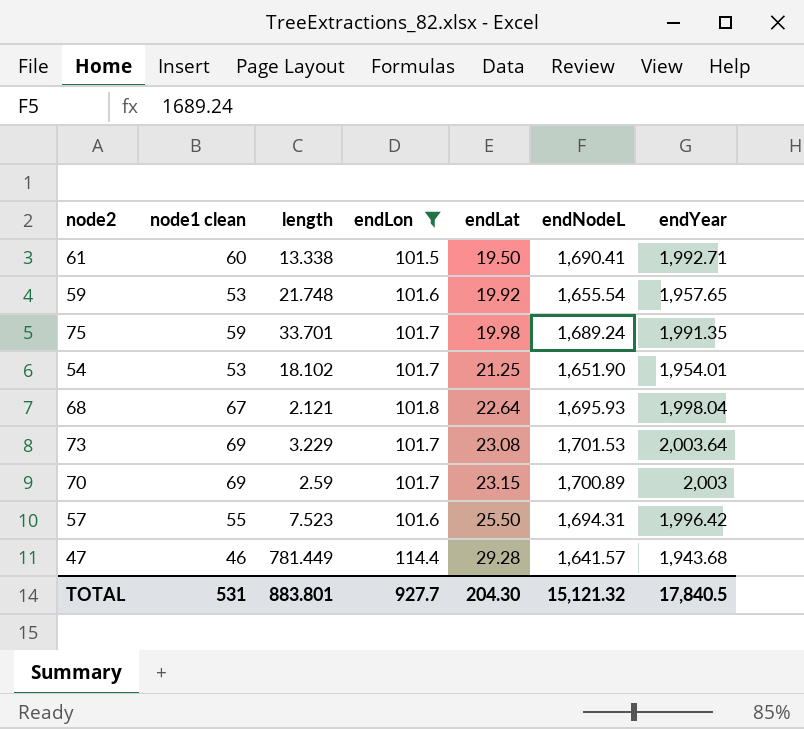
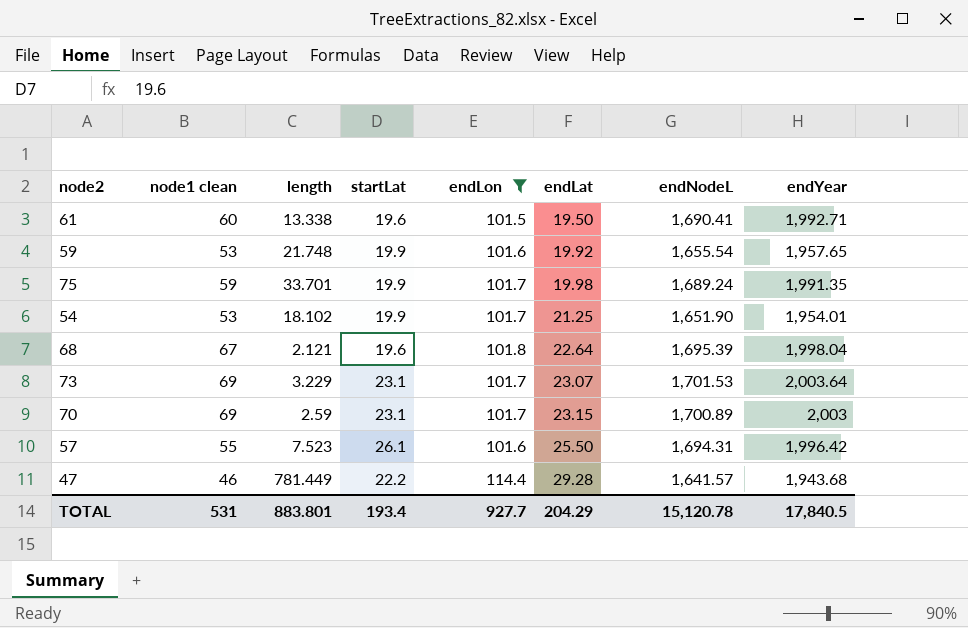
column startLat | position: none -> 4
68 | endNodeL: 1,695.93 -> 1,695.39
73 | endLat: 23.08 -> 23.07
TOTAL | endLat: 204.30 -> 204.29
TOTAL | endNodeL: 15,121.32 -> 15,120.78

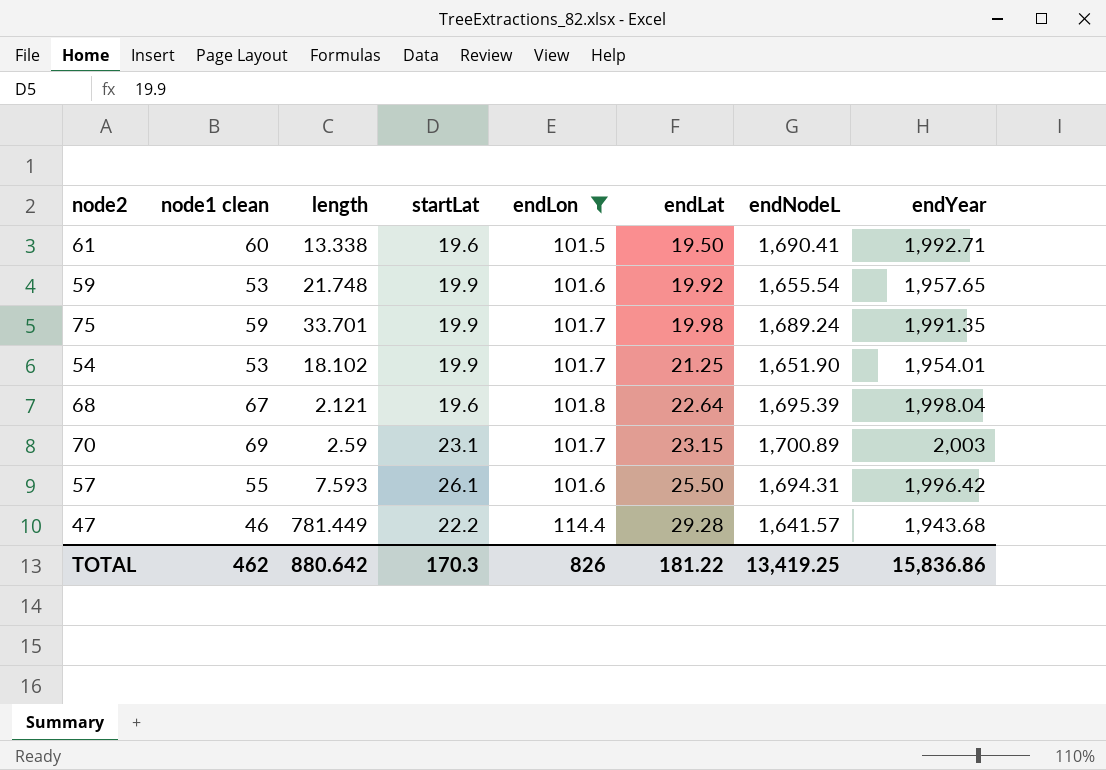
row 73: 69 | 3.229 | 23.1 | 101.7 | 23.07 | 1,701.53 | 2,003.64 -> none
57 | length: 7.523 -> 7.593
TOTAL | node1 clean: 531 -> 462
TOTAL | length: 883.801 -> 880.642
TOTAL | startLat: 193.4 -> 170.3
TOTAL | endLon: 927.7 -> 826
TOTAL | endLat: 204.29 -> 181.22
TOTAL | endNodeL: 15,120.78 -> 13,419.25
TOTAL | endYear: 17,840.5 -> 15,836.86

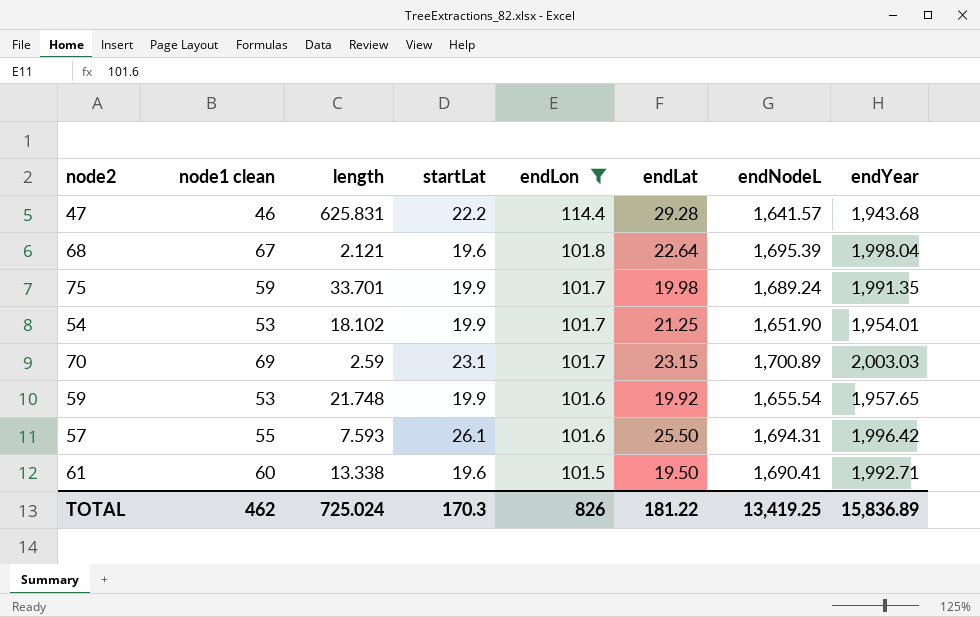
row order: endLat ascending -> endLon descending
47 | length: 781.449 -> 625.831
70 | endYear: 2,003 -> 2,003.03
TOTAL | length: 880.642 -> 725.024
TOTAL | endYear: 15,836.86 -> 15,836.89

